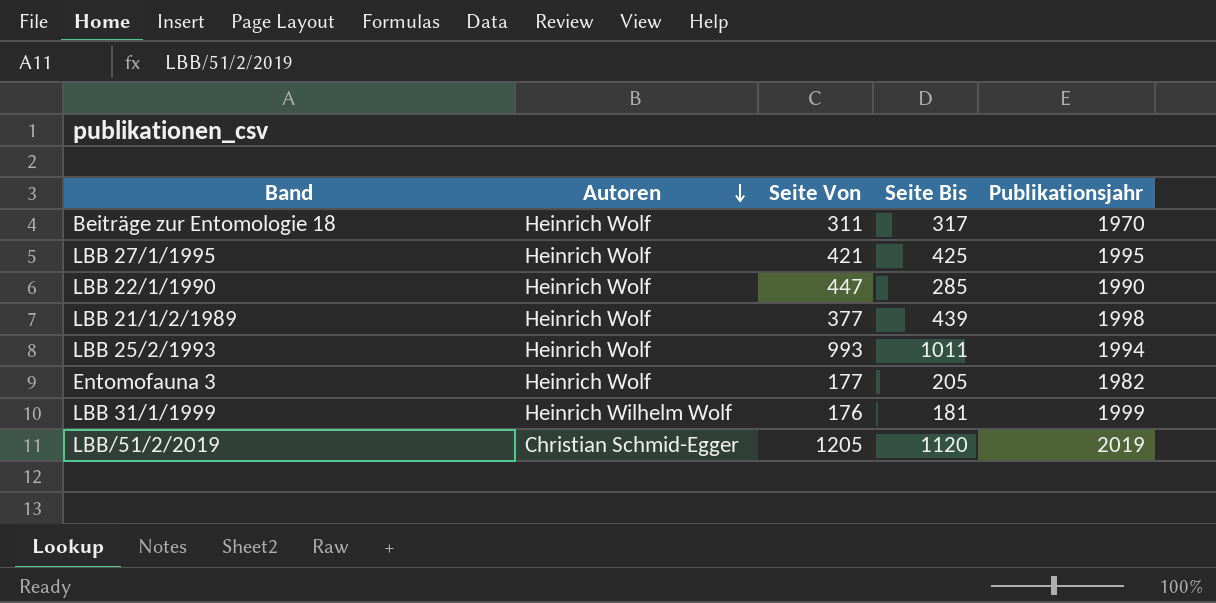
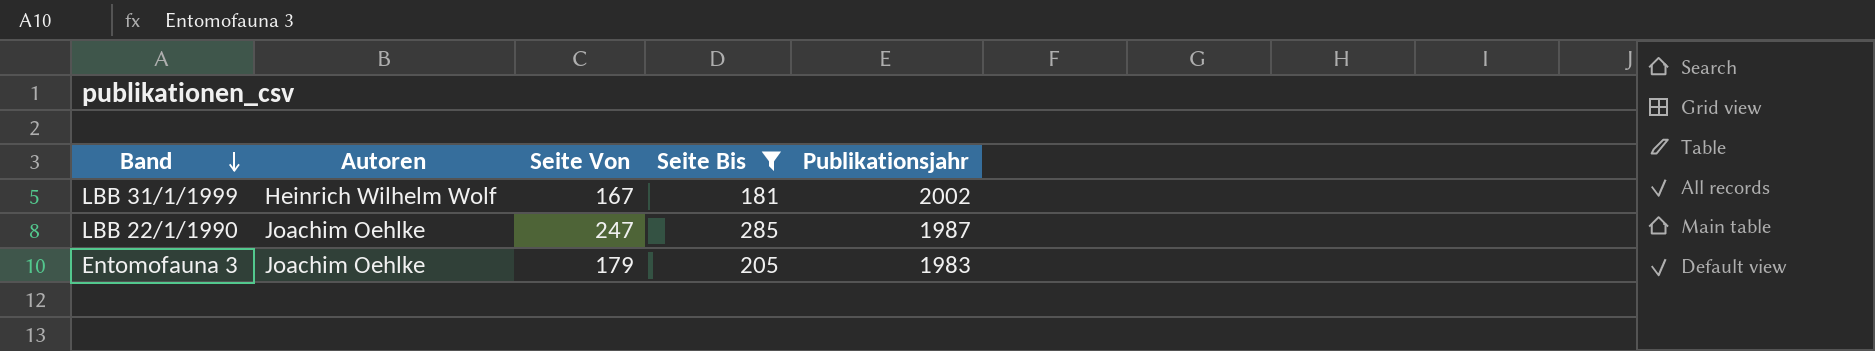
filter: none -> Seite Bis <= 285
row order: Autoren descending -> Band descending
LBB 31/1/1999 | Seite Von: 176 -> 167
LBB 31/1/1999 | Publikationsjahr: 1999 -> 2002
LBB 22/1/1990 | Autoren: Heinrich Wolf -> Joachim Oehlke
LBB 22/1/1990 | Seite Von: 447 -> 247
LBB 22/1/1990 | Publikationsjahr: 1990 -> 1987
Entomofauna 3 | Autoren: Heinrich Wolf -> Joachim Oehlke
Entomofauna 3 | Seite Von: 177 -> 179
Entomofauna 3 | Publikationsjahr: 1982 -> 1983

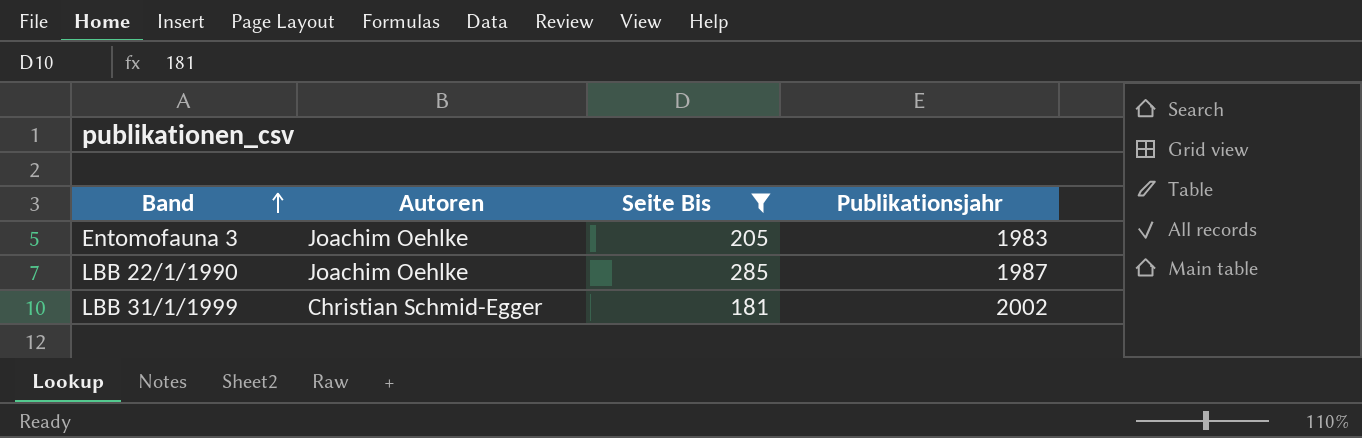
row order: Band descending -> Band ascending
column Seite Von | position: 3 -> none
LBB 31/1/1999 | Autoren: Heinrich Wilhelm Wolf -> Christian Schmid-Egger

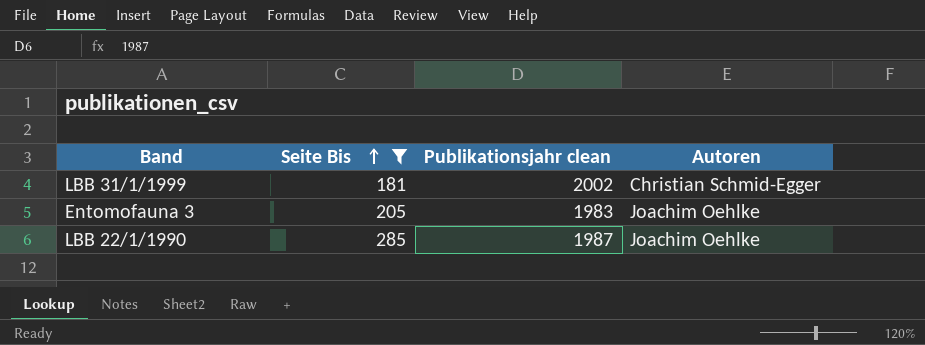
row order: Band ascending -> Seite Bis ascending
column name: Publikationsjahr -> Publikationsjahr clean
column Autoren | position: 2 -> 4

